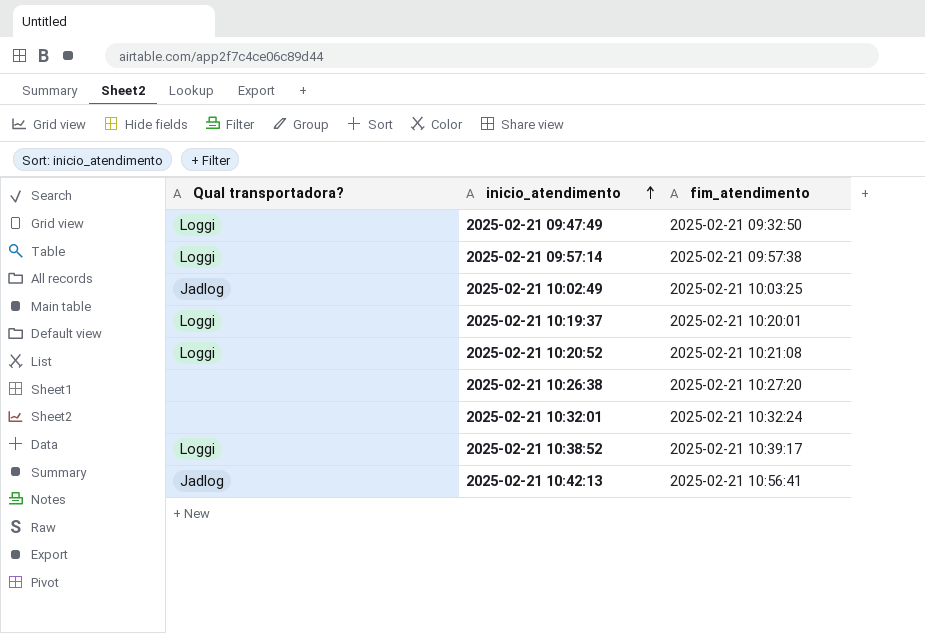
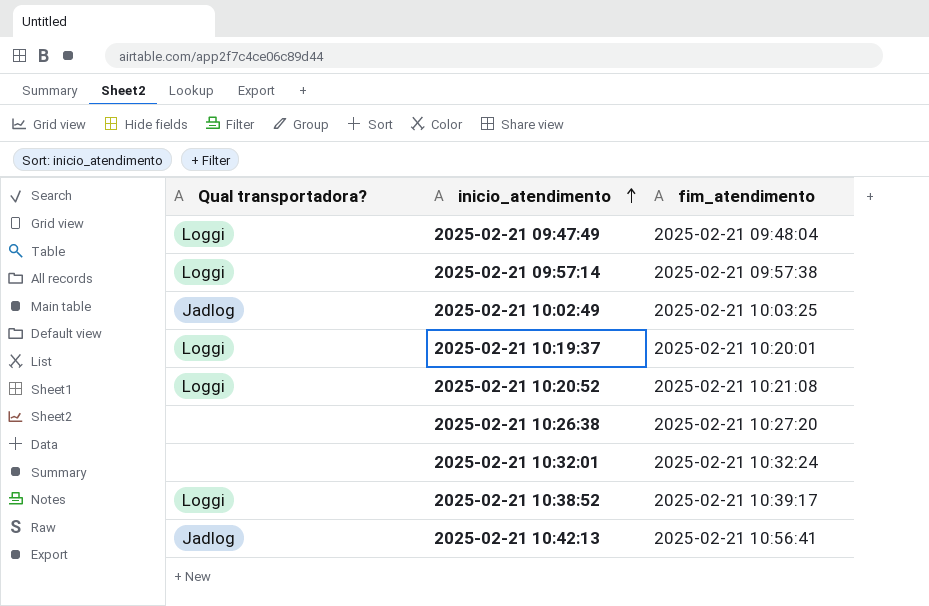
2025-02-21 09:47:49 | fim_atendimento: 2025-02-21 09:32:50 -> 2025-02-21 09:48:04

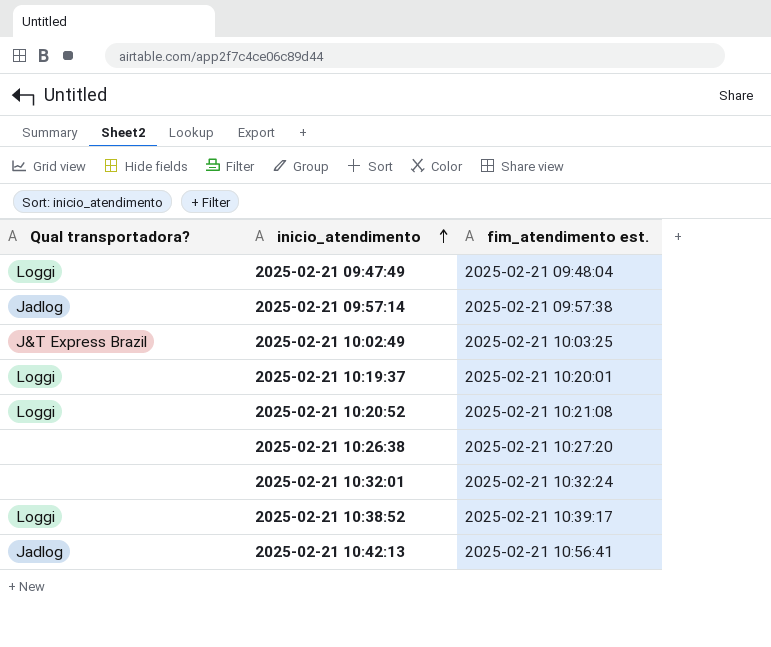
column name: fim_atendimento -> fim_atendimento est.
2025-02-21 09:57:14 | Qual transportadora?: Loggi -> Jadlog
2025-02-21 10:02:49 | Qual transportadora?: Jadlog -> J&T Express Brazil

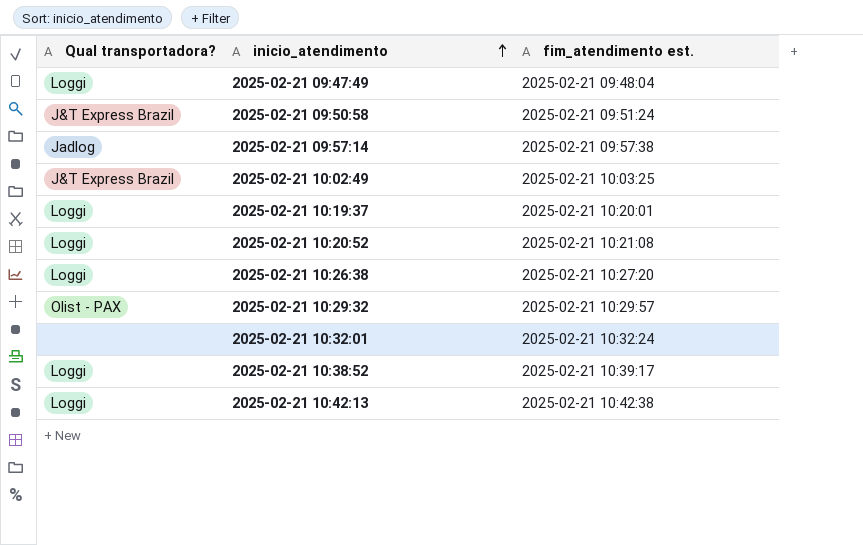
row 2025-02-21 09:50:58: none -> J&T Express Brazil | 2025-02-21 09:51:24
2025-02-21 10:26:38 | Qual transportadora?: none -> Loggi
row 2025-02-21 10:29:32: none -> Olist - PAX | 2025-02-21 10:29:57
2025-02-21 10:42:13 | Qual transportadora?: Jadlog -> Loggi
2025-02-21 10:42:13 | fim_atendimento est.: 2025-02-21 10:56:41 -> 2025-02-21 10:42:38

